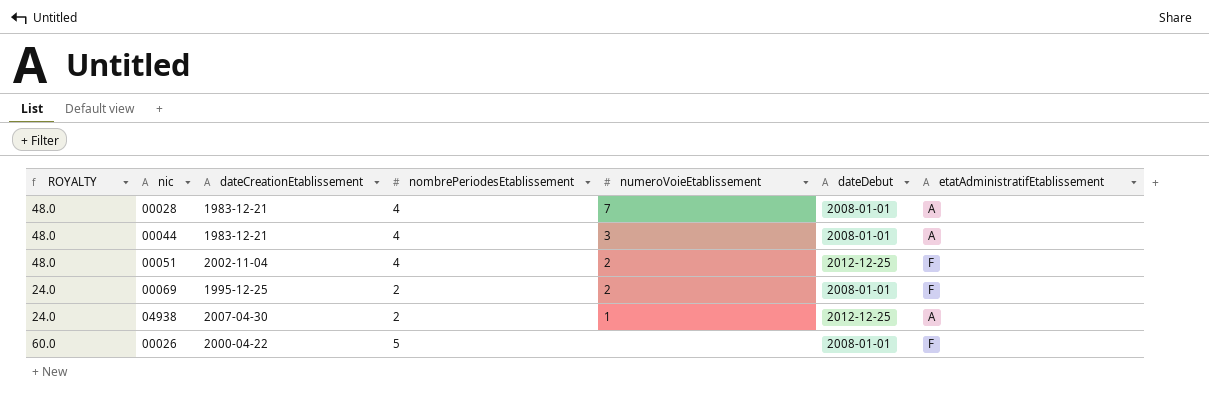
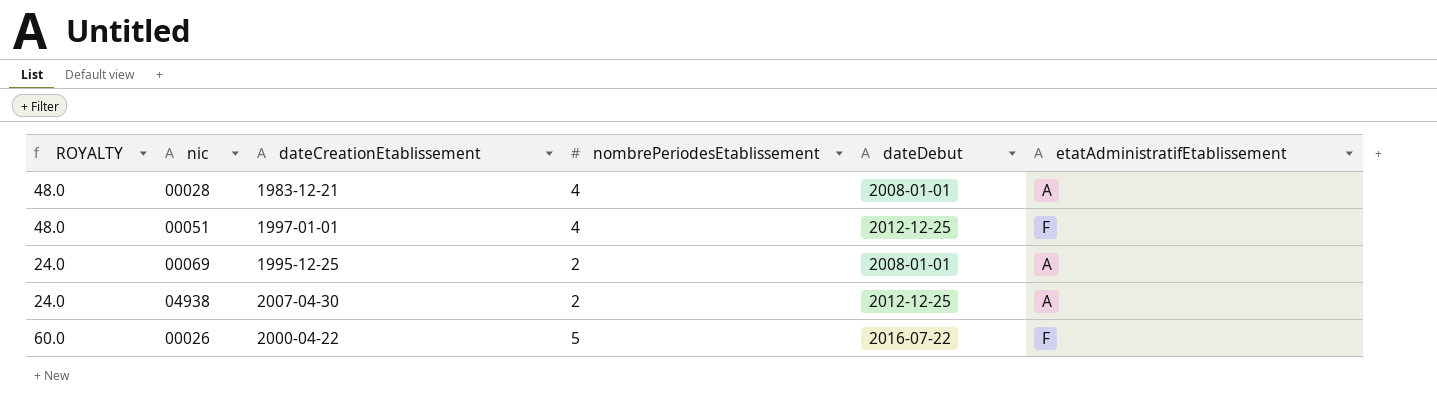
column numeroVoieEtablissement | position: 5 -> none
row 00044: 48.0 | 1983-12-21 | 4 | 3 | 2008-01-01 | A -> none
00051 | dateCreationEtablissement: 2002-11-04 -> 1997-01-01
00069 | etatAdministratifEtablissement: F -> A
00026 | dateDebut: 2008-01-01 -> 2016-07-22

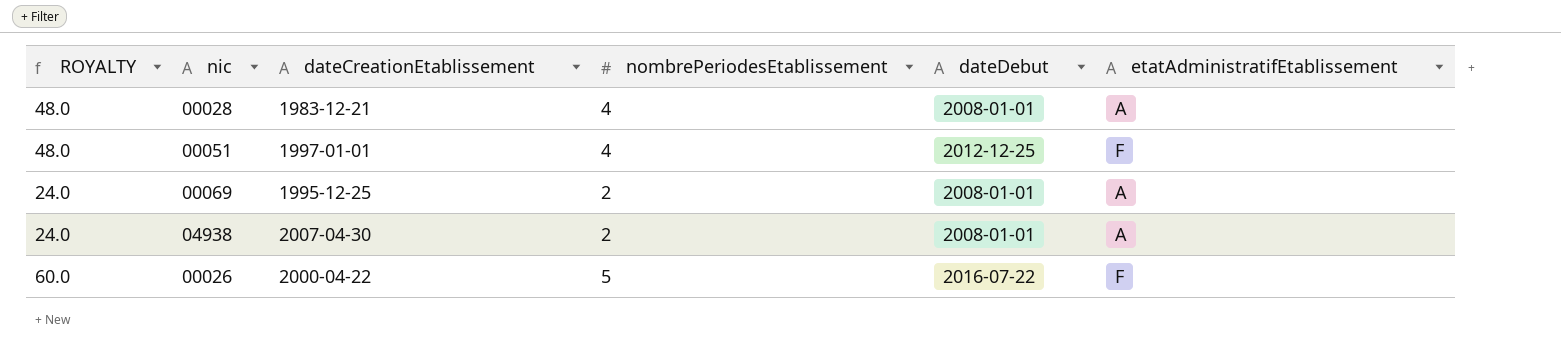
04938 | dateDebut: 2012-12-25 -> 2008-01-01

